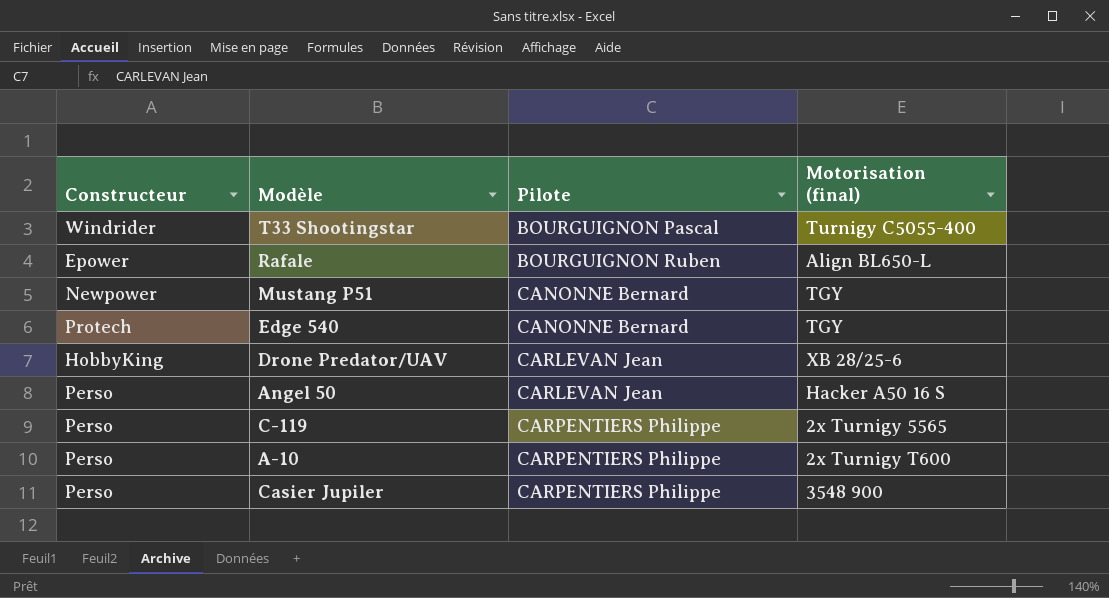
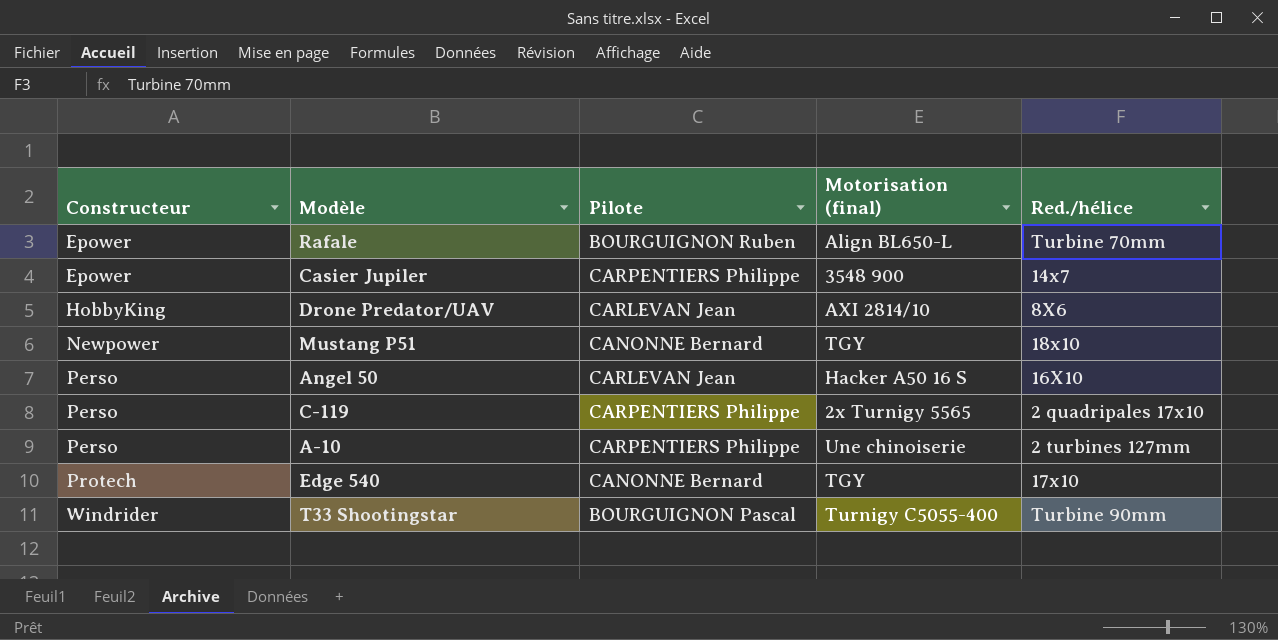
row order: Pilote ascending -> Constructeur ascending
column Red./hélice | position: none -> 5
Casier Jupiler | Constructeur: Perso -> Epower
Drone Predator/UAV | Motorisation (final): XB 28/25-6 -> AXI 2814/10
A-10 | Motorisation (final): 2x Turnigy T600 -> Une chinoiserie

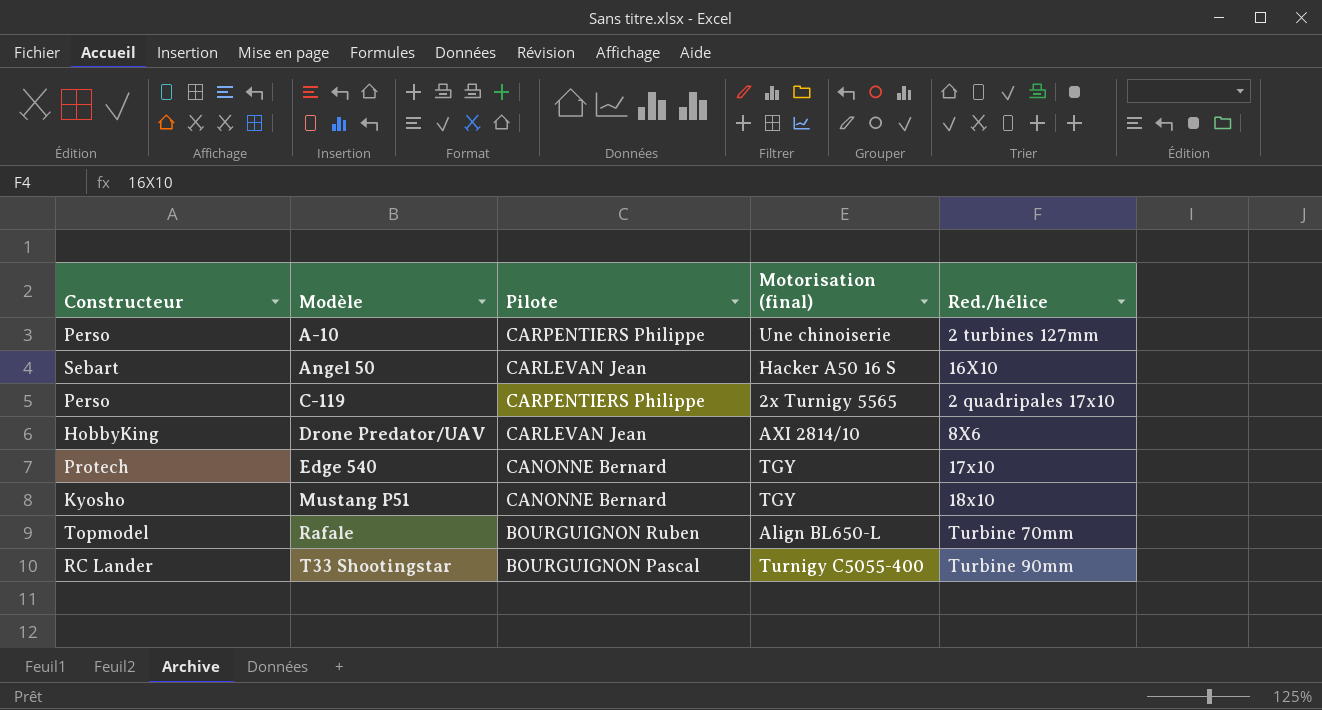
row order: Constructeur ascending -> Modèle ascending
row Casier Jupiler: Epower | CARPENTIERS Philippe | 3548 900 | 14x7 -> none
Angel 50 | Constructeur: Perso -> Sebart
Mustang P51 | Constructeur: Newpower -> Kyosho
Rafale | Constructeur: Epower -> Topmodel
T33 Shootingstar | Constructeur: Windrider -> RC Lander

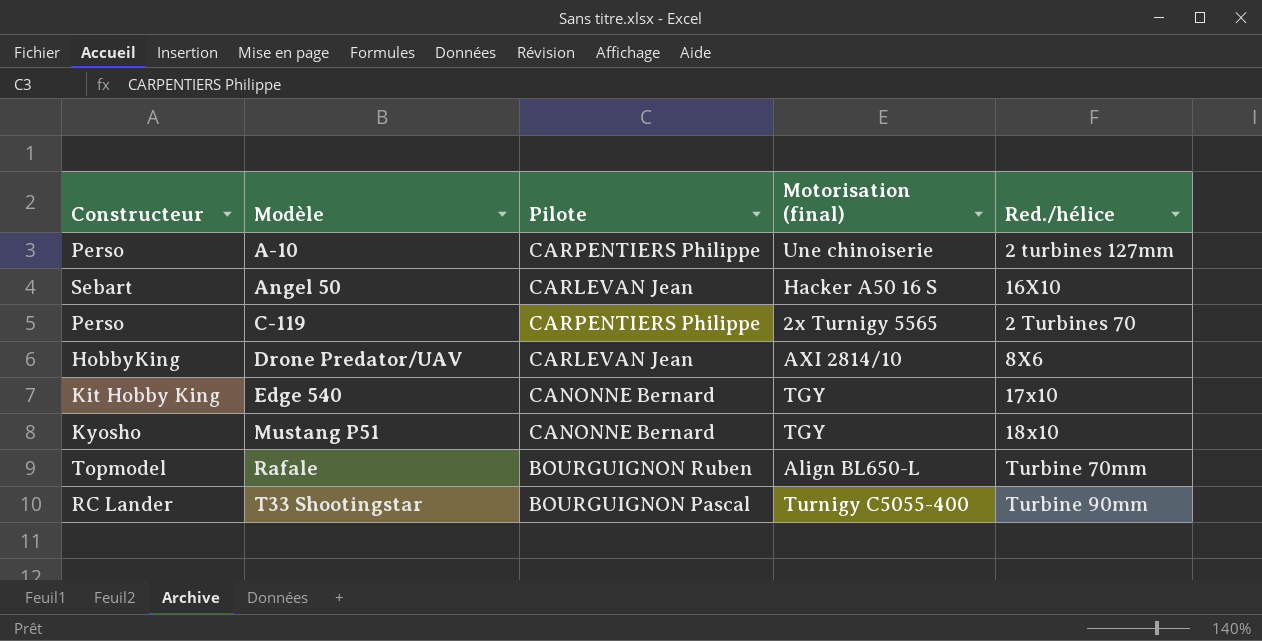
C-119 | Red./hélice: 2 quadripales 17x10 -> 2 Turbines 70
Edge 540 | Constructeur: Protech -> Kit Hobby King

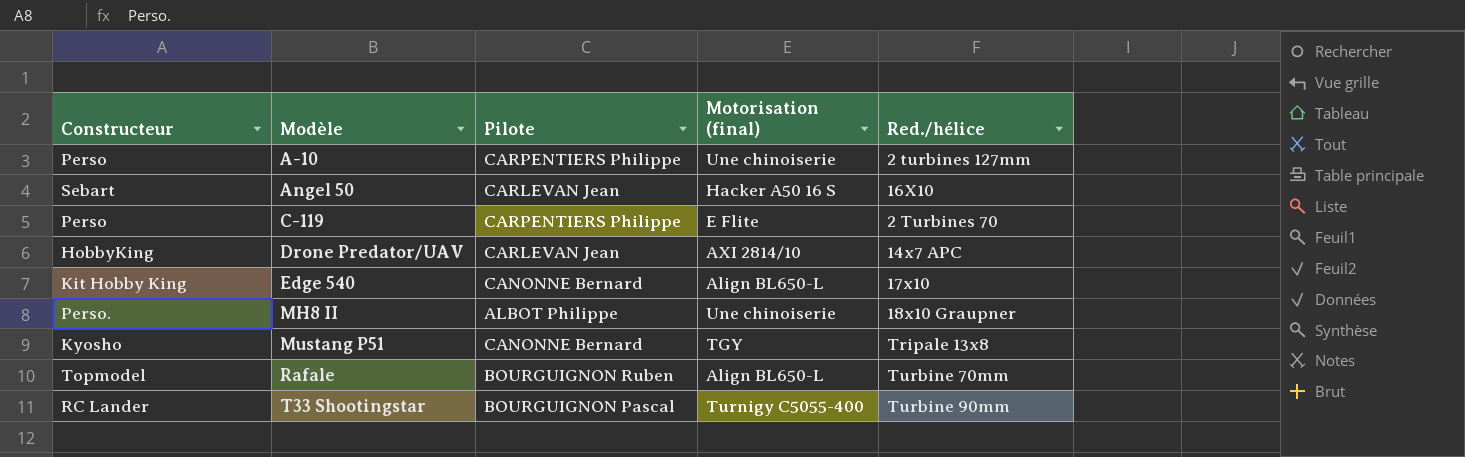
C-119 | Motorisation (final): 2x Turnigy 5565 -> E Flite
Drone Predator/UAV | Red./hélice: 8X6 -> 14x7 APC
Edge 540 | Motorisation (final): TGY -> Align BL650-L
row MH8 II: none -> Perso. | ALBOT Philippe | Une chinoiserie | 18x10 Graupner
Mustang P51 | Red./hélice: 18x10 -> Tripale 13x8

